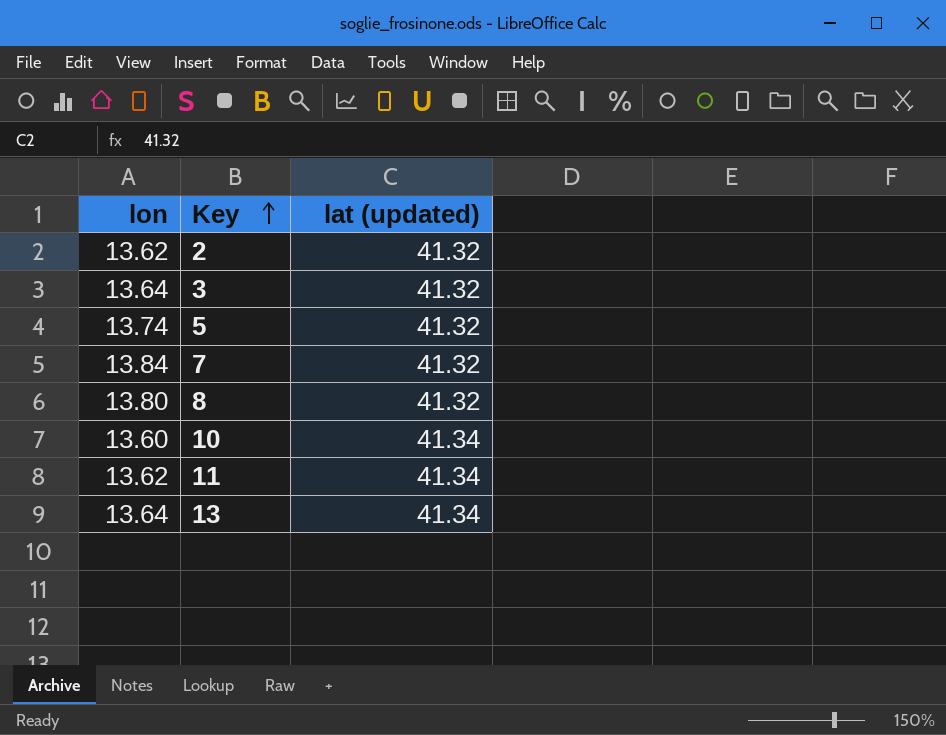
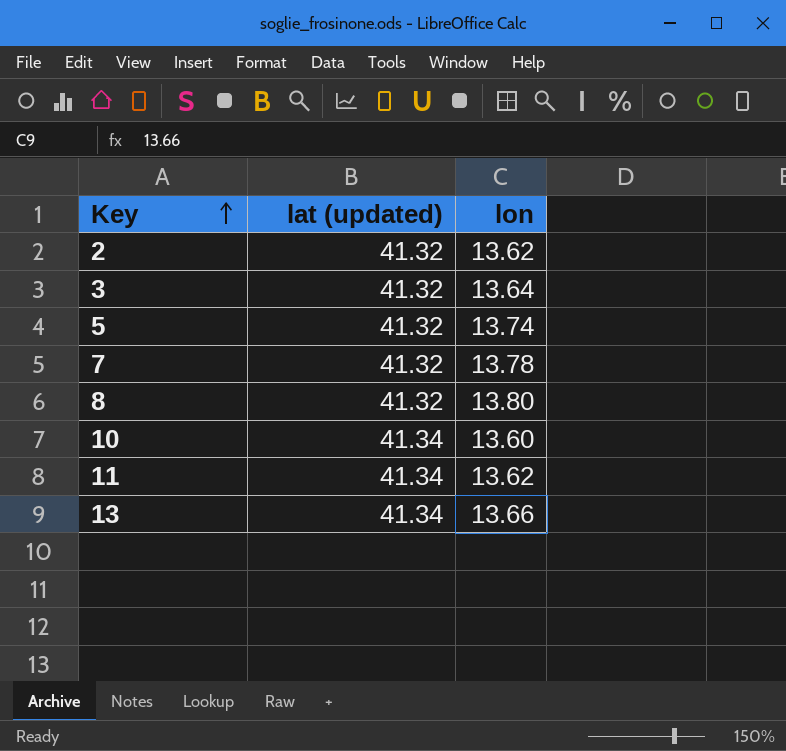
column lon | position: 1 -> 3
7 | lon: 13.84 -> 13.78
13 | lon: 13.64 -> 13.66

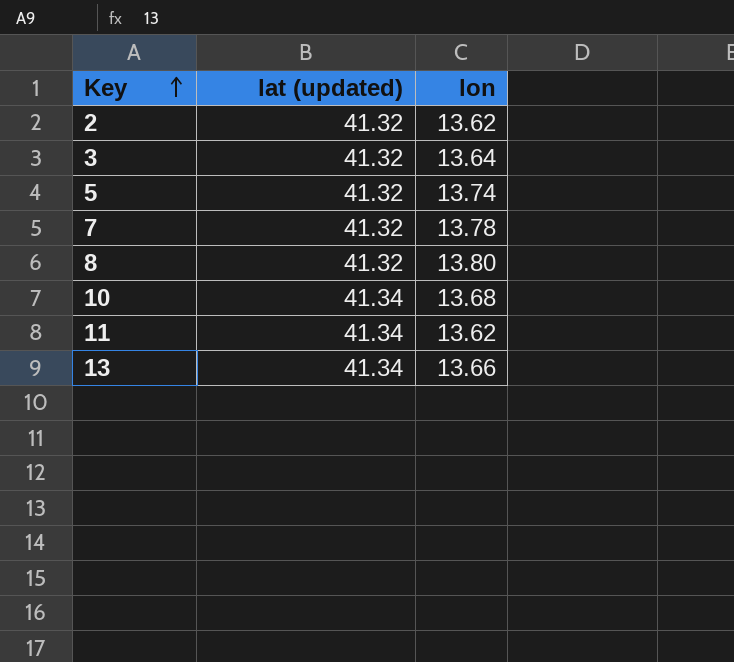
10 | lon: 13.60 -> 13.68

